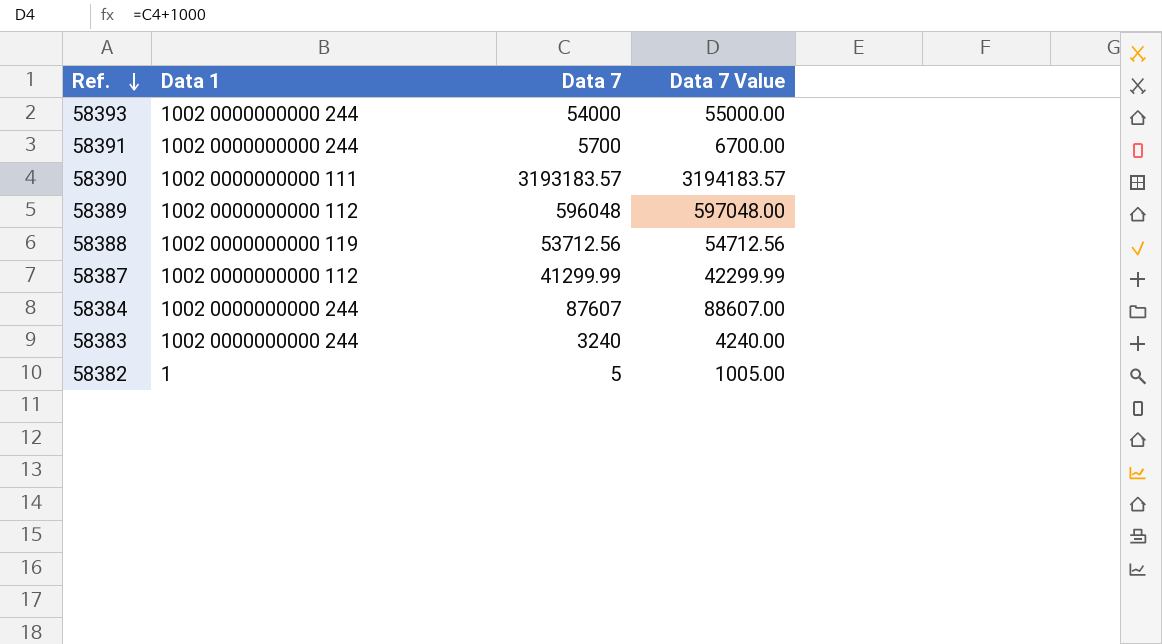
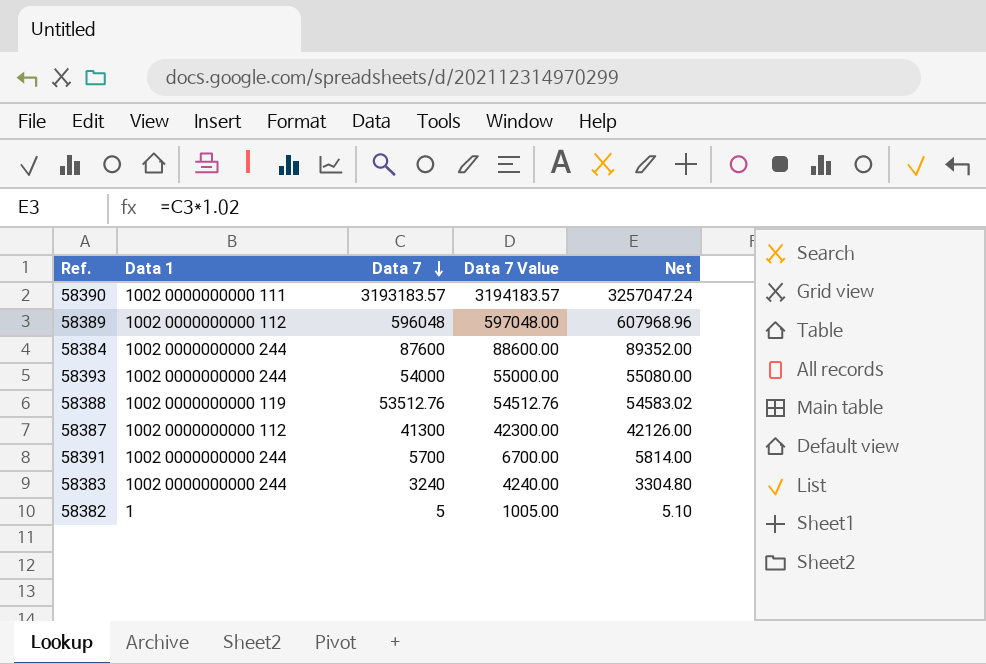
row order: Ref. descending -> Data 7 descending
column Net | formula: none -> [Data 7] * 1.02
58384 | Data 7: 87607 -> 87600
58384 | Data 7 Value: 88607.00 -> 88600.00
58388 | Data 7: 53712.56 -> 53512.76
58388 | Data 7 Value: 54712.56 -> 54512.76
58387 | Data 7: 41299.99 -> 41300
58387 | Data 7 Value: 42299.99 -> 42300.00

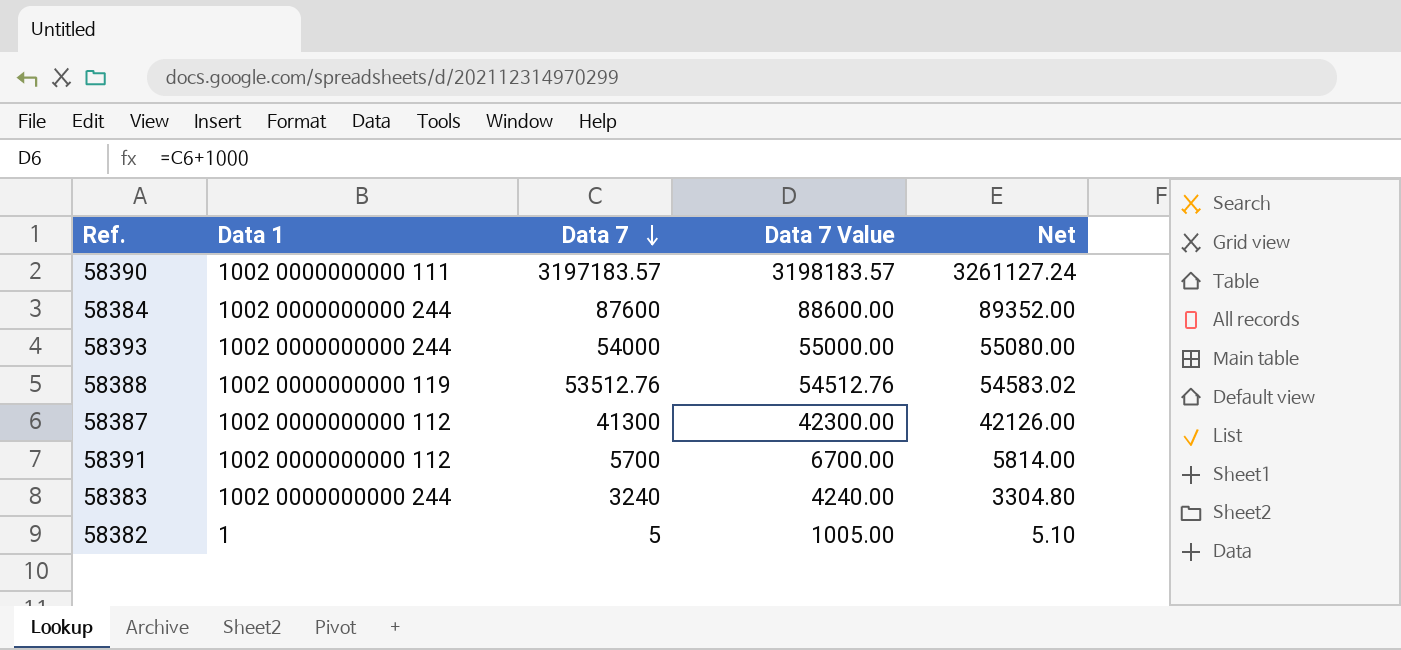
row 58389: 1002 0000000000 112 | 596048 | 597048.00 | 607968.96 -> none
58390 | Data 7: 3193183.57 -> 3197183.57
58390 | Data 7 Value: 3194183.57 -> 3198183.57
58390 | Net: 3257047.24 -> 3261127.24
58391 | Data 1: 1002 0000000000 244 -> 1002 0000000000 112

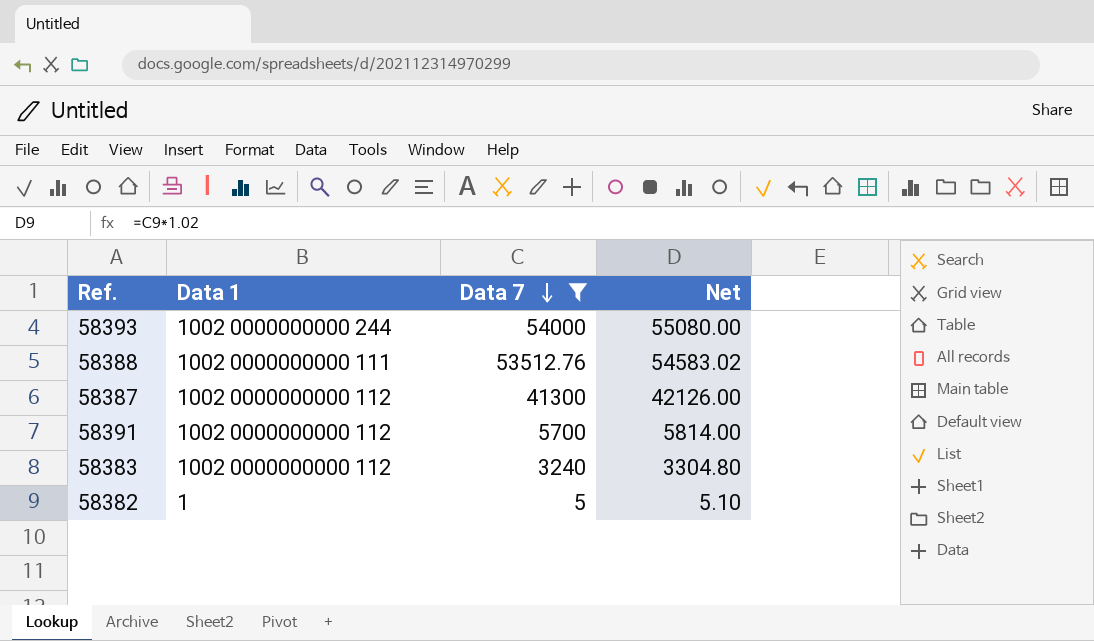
filter: none -> Data 7 <= 54000
column Data 7 Value | formula: [Data 7] + 1000 -> none
58388 | Data 1: 1002 0000000000 119 -> 1002 0000000000 111
58383 | Data 1: 1002 0000000000 244 -> 1002 0000000000 112

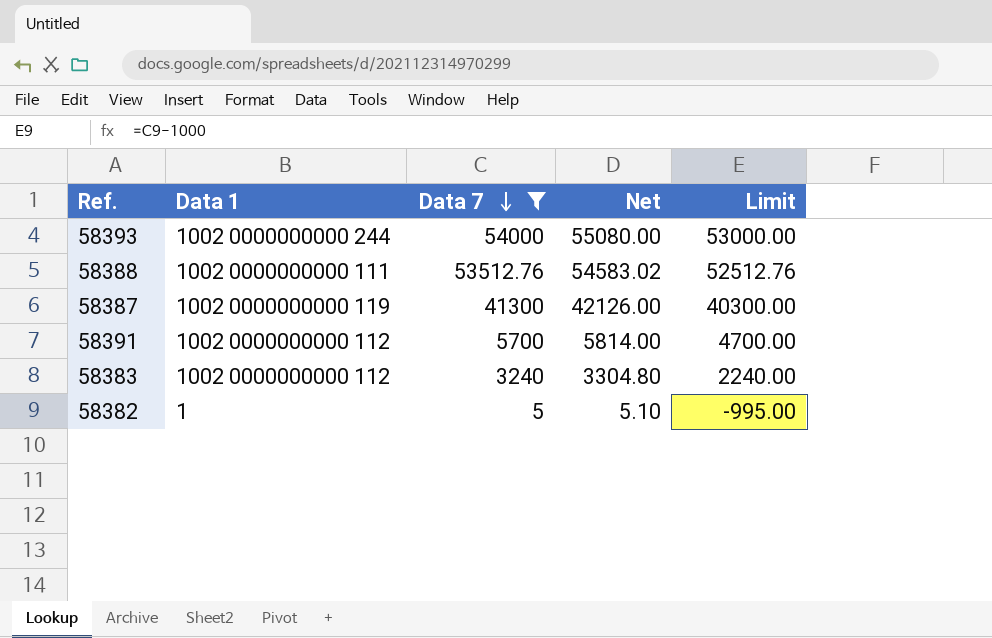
column Limit | formula: none -> [Data 7] - 1000
58387 | Data 1: 1002 0000000000 112 -> 1002 0000000000 119

